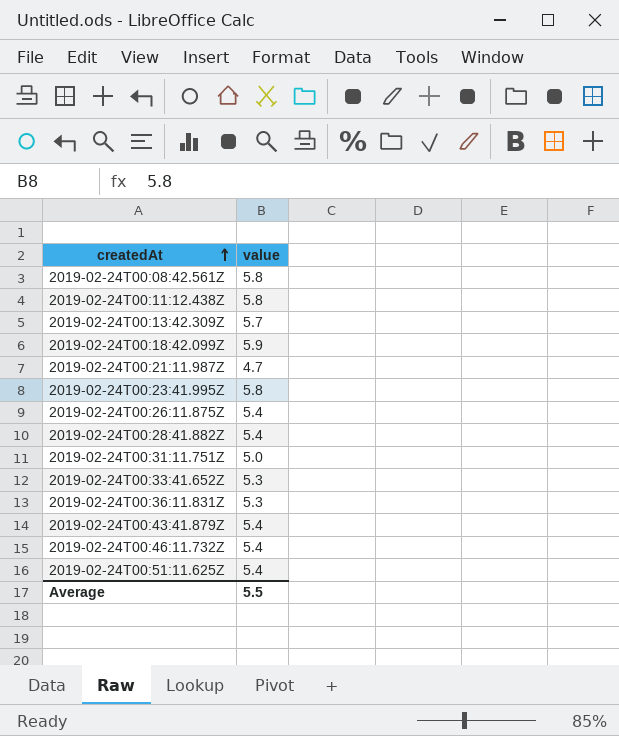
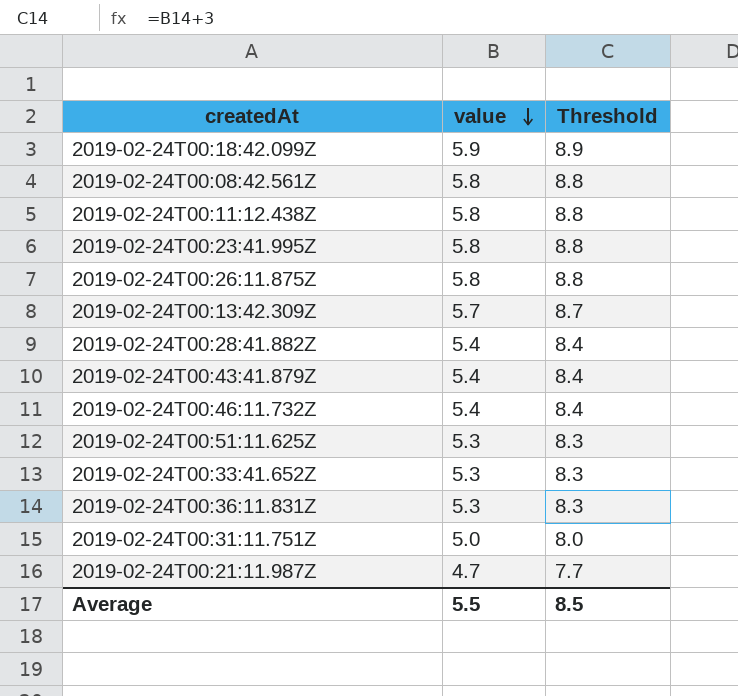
row order: createdAt ascending -> value descending
column Threshold | formula: none -> [value] + 3
2019-02-24T00:26:11.875Z | value: 5.4 -> 5.8
2019-02-24T00:51:11.625Z | value: 5.4 -> 5.3

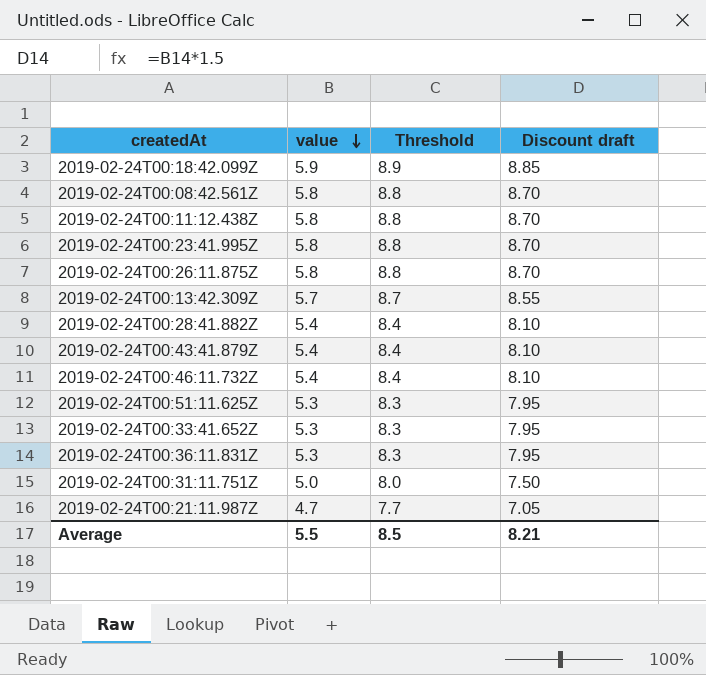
column Discount draft | formula: none -> [value] * 1.5

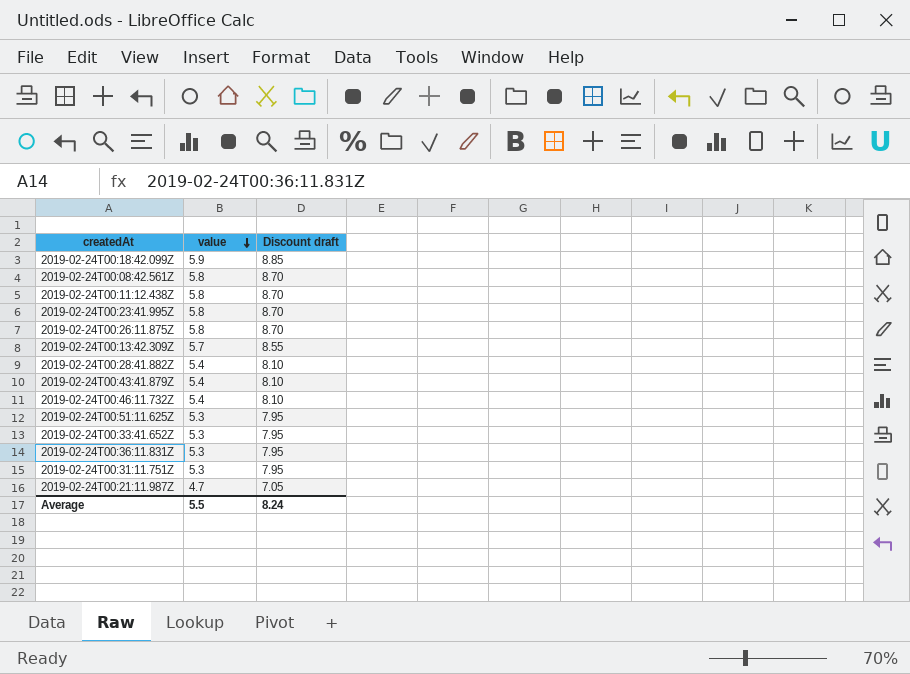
column Threshold | formula: [value] + 3 -> none
2019-02-24T00:31:11.751Z | value: 5.0 -> 5.3
2019-02-24T00:31:11.751Z | Discount draft: 7.50 -> 7.95
Average | Discount draft: 8.21 -> 8.24

